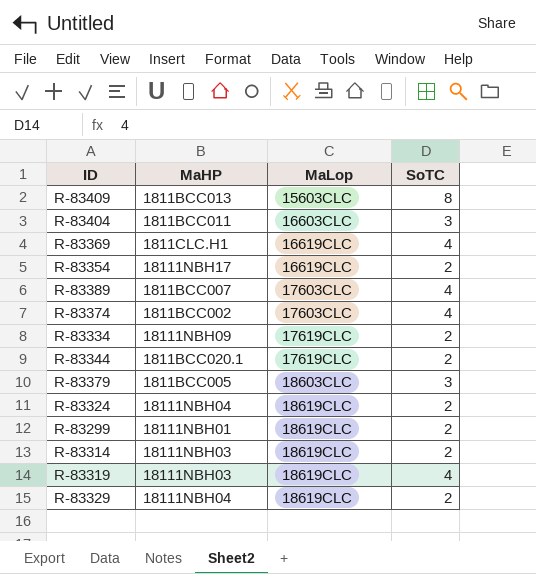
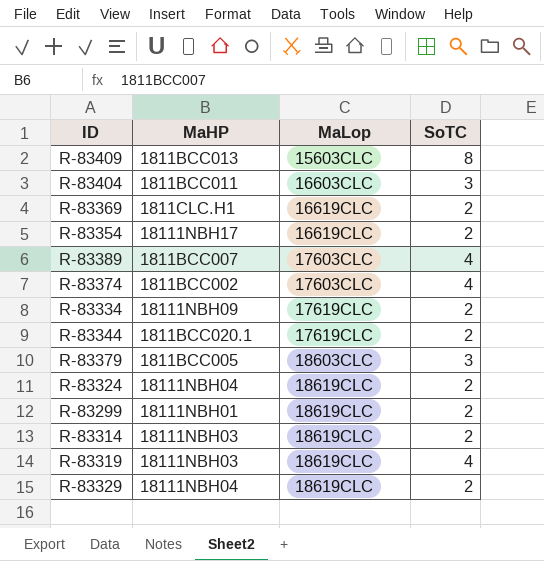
R-83369 | SoTC: 4 -> 2

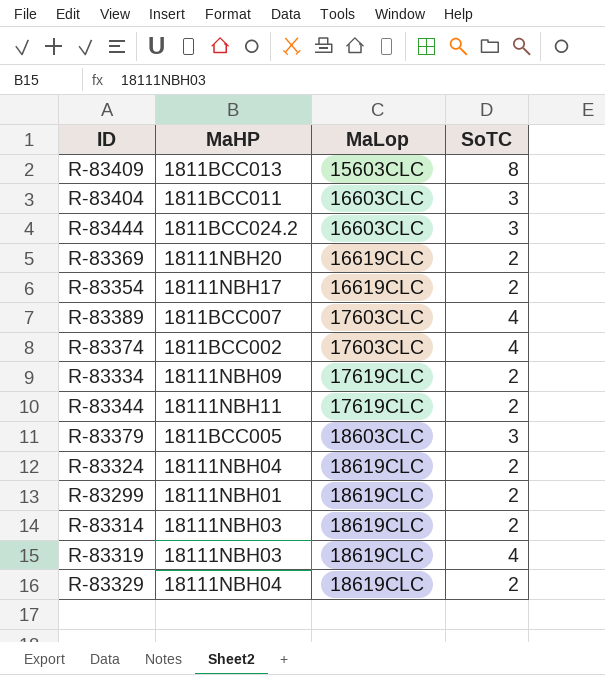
row R-83444: none -> 1811BCC024.2 | 16603CLC | 3
R-83369 | MaHP: 1811CLC.H1 -> 18111NBH20
R-83344 | MaHP: 1811BCC020.1 -> 18111NBH11

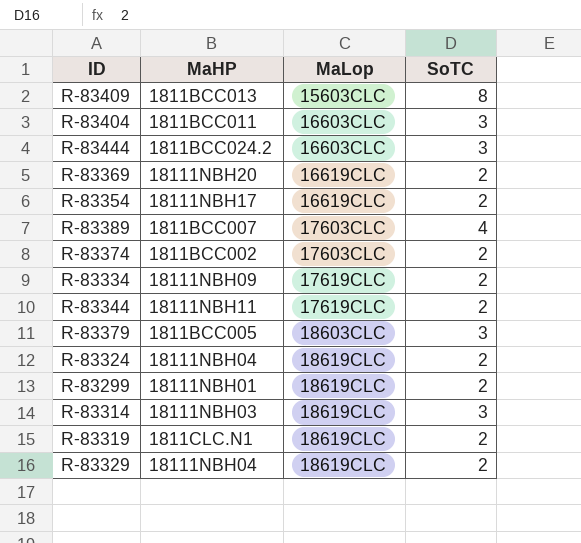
R-83374 | SoTC: 4 -> 2
R-83314 | SoTC: 2 -> 3
R-83319 | MaHP: 18111NBH03 -> 1811CLC.N1
R-83319 | SoTC: 4 -> 2

